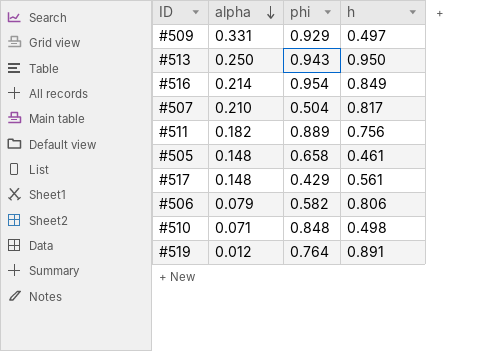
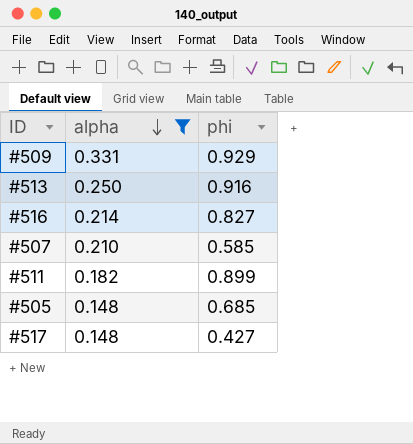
filter: none -> alpha >= 0.148
column h | position: 4 -> none
#513 | phi: 0.943 -> 0.916
#516 | phi: 0.954 -> 0.827
#507 | phi: 0.504 -> 0.585
#511 | phi: 0.889 -> 0.899
#505 | phi: 0.658 -> 0.685
#517 | phi: 0.429 -> 0.427

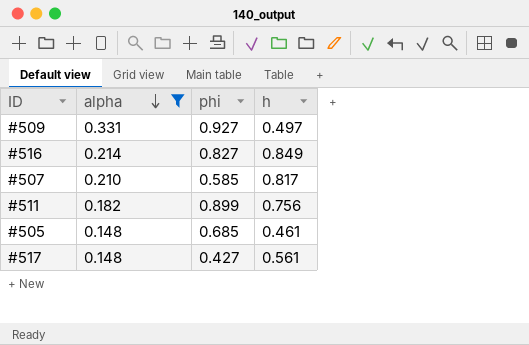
column h | position: none -> 4
row #513: 0.250 | 0.916 -> none
#509 | phi: 0.929 -> 0.927

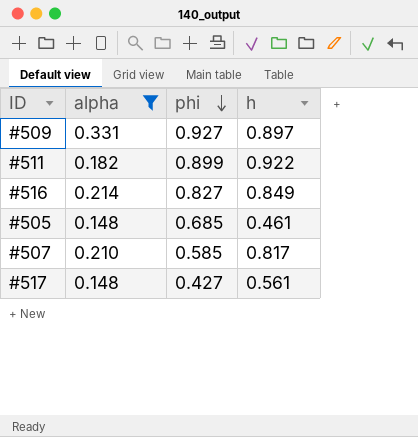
row order: alpha descending -> phi descending
#509 | h: 0.497 -> 0.897
#511 | h: 0.756 -> 0.922

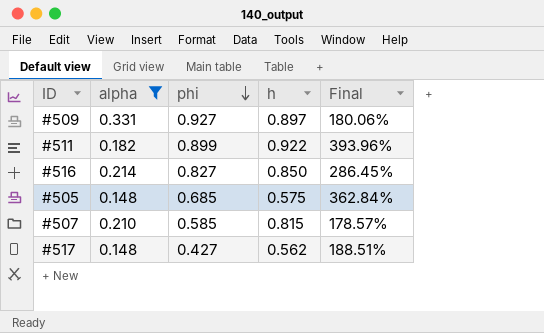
column Final | formula: none -> ([phi] - [alpha]) / [alpha]
#516 | h: 0.849 -> 0.850
#505 | h: 0.461 -> 0.575
#507 | h: 0.817 -> 0.815
#517 | h: 0.561 -> 0.562

